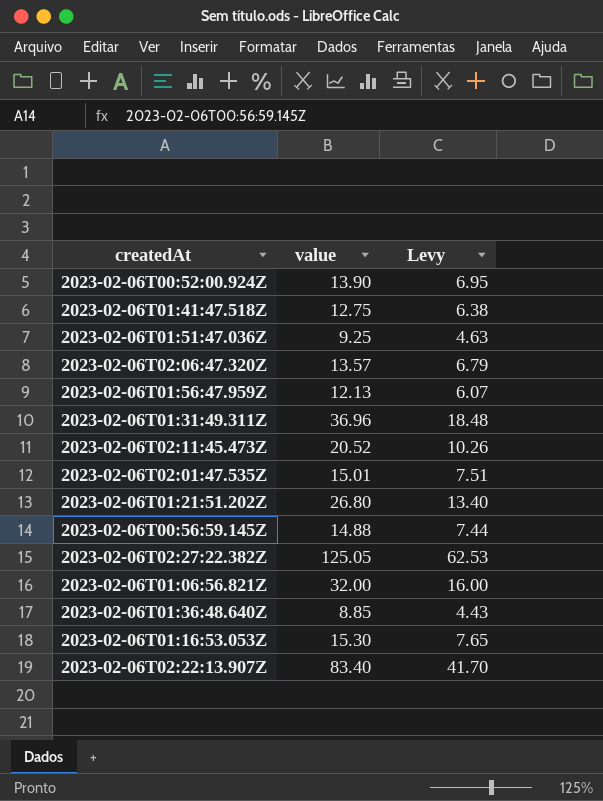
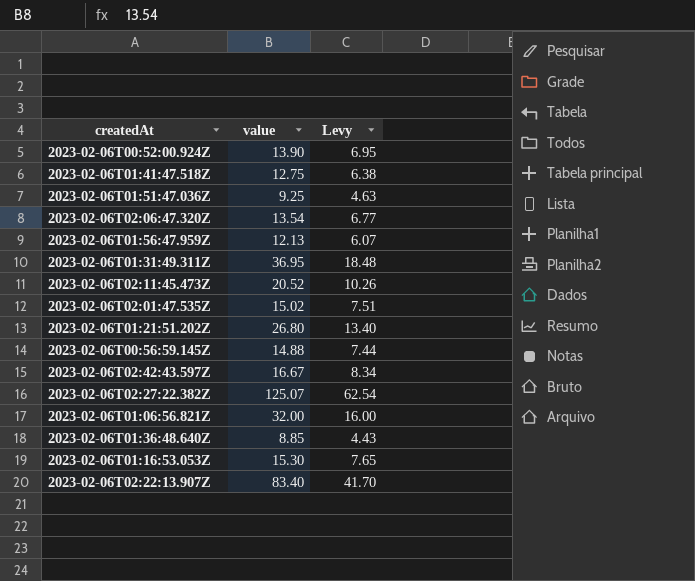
2023-02-06T02:06:47.320Z | value: 13.57 -> 13.54
2023-02-06T02:06:47.320Z | Levy: 6.79 -> 6.77
2023-02-06T01:31:49.311Z | value: 36.96 -> 36.95
2023-02-06T02:01:47.535Z | value: 15.01 -> 15.02
row 2023-02-06T02:42:43.597Z: none -> 16.67 | 8.34
2023-02-06T02:27:22.382Z | value: 125.05 -> 125.07
2023-02-06T02:27:22.382Z | Levy: 62.53 -> 62.54

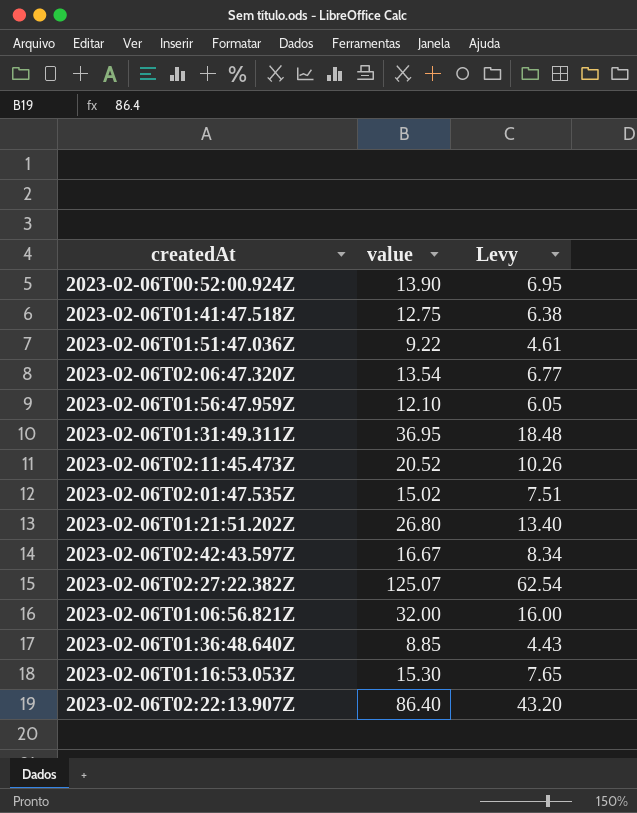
row 2023-02-06T00:56:59.145Z: 14.88 | 7.44 -> none
2023-02-06T01:51:47.036Z | value: 9.25 -> 9.22
2023-02-06T01:51:47.036Z | Levy: 4.63 -> 4.61
2023-02-06T01:56:47.959Z | value: 12.13 -> 12.10
2023-02-06T01:56:47.959Z | Levy: 6.07 -> 6.05
2023-02-06T02:22:13.907Z | value: 83.40 -> 86.40
2023-02-06T02:22:13.907Z | Levy: 41.70 -> 43.20

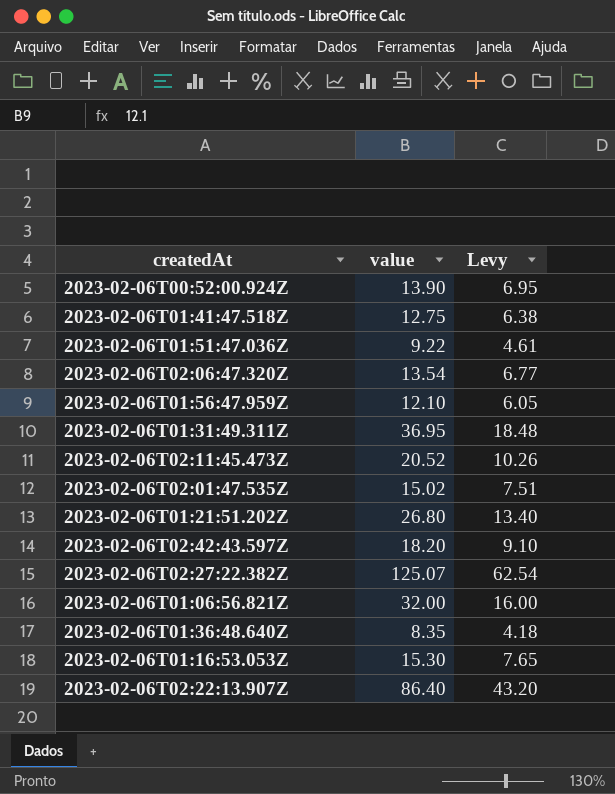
2023-02-06T02:42:43.597Z | value: 16.67 -> 18.20
2023-02-06T02:42:43.597Z | Levy: 8.34 -> 9.10
2023-02-06T01:36:48.640Z | value: 8.85 -> 8.35
2023-02-06T01:36:48.640Z | Levy: 4.43 -> 4.18

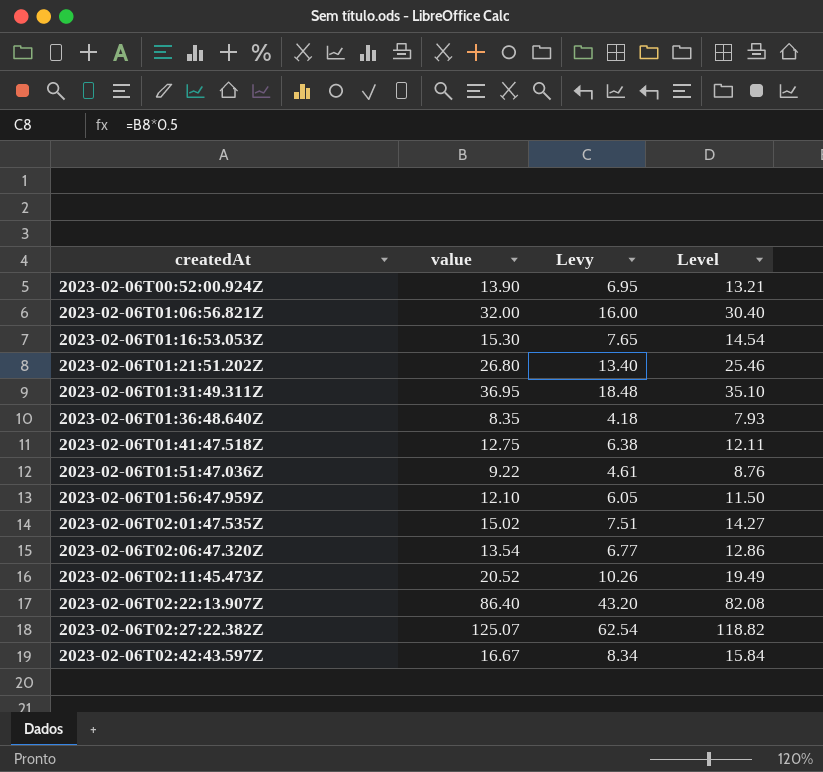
row order: none -> createdAt ascending
column Level | formula: none -> [value] * 0.95
2023-02-06T02:42:43.597Z | value: 18.20 -> 16.67
2023-02-06T02:42:43.597Z | Levy: 9.10 -> 8.34

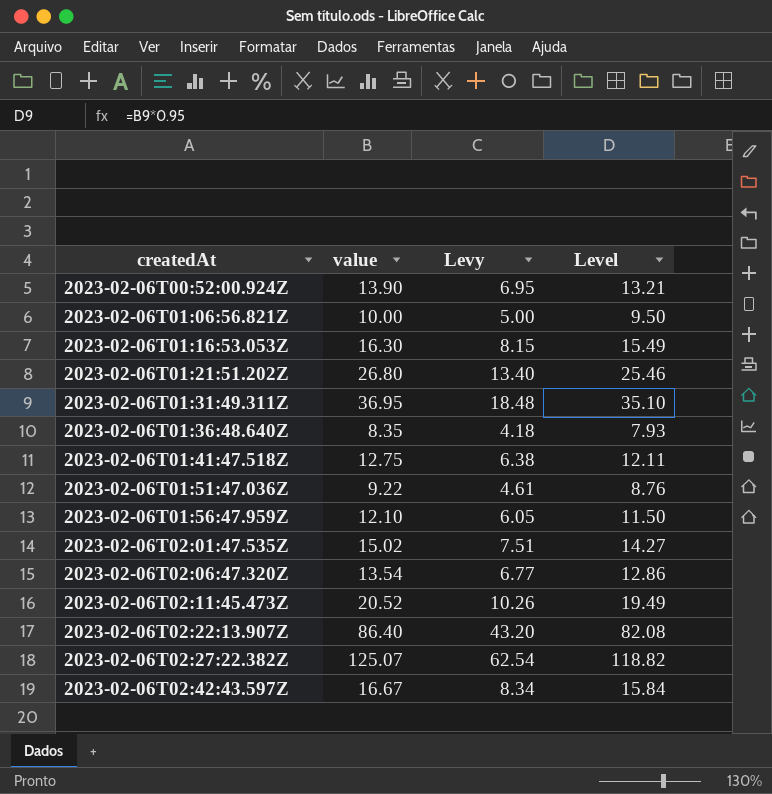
2023-02-06T01:06:56.821Z | value: 32.00 -> 10.00
2023-02-06T01:06:56.821Z | Levy: 16.00 -> 5.00
2023-02-06T01:06:56.821Z | Level: 30.40 -> 9.50
2023-02-06T01:16:53.053Z | value: 15.30 -> 16.30
2023-02-06T01:16:53.053Z | Levy: 7.65 -> 8.15
2023-02-06T01:16:53.053Z | Level: 14.54 -> 15.49

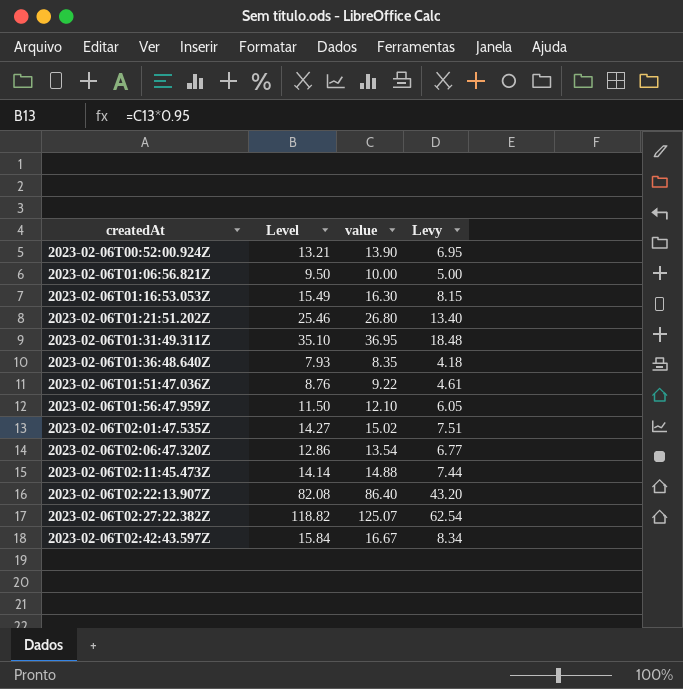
column Level | position: 4 -> 2
row 2023-02-06T01:41:47.518Z: 12.75 | 6.38 | 12.11 -> none
2023-02-06T02:11:45.473Z | Level: 19.49 -> 14.14
2023-02-06T02:11:45.473Z | value: 20.52 -> 14.88
2023-02-06T02:11:45.473Z | Levy: 10.26 -> 7.44

